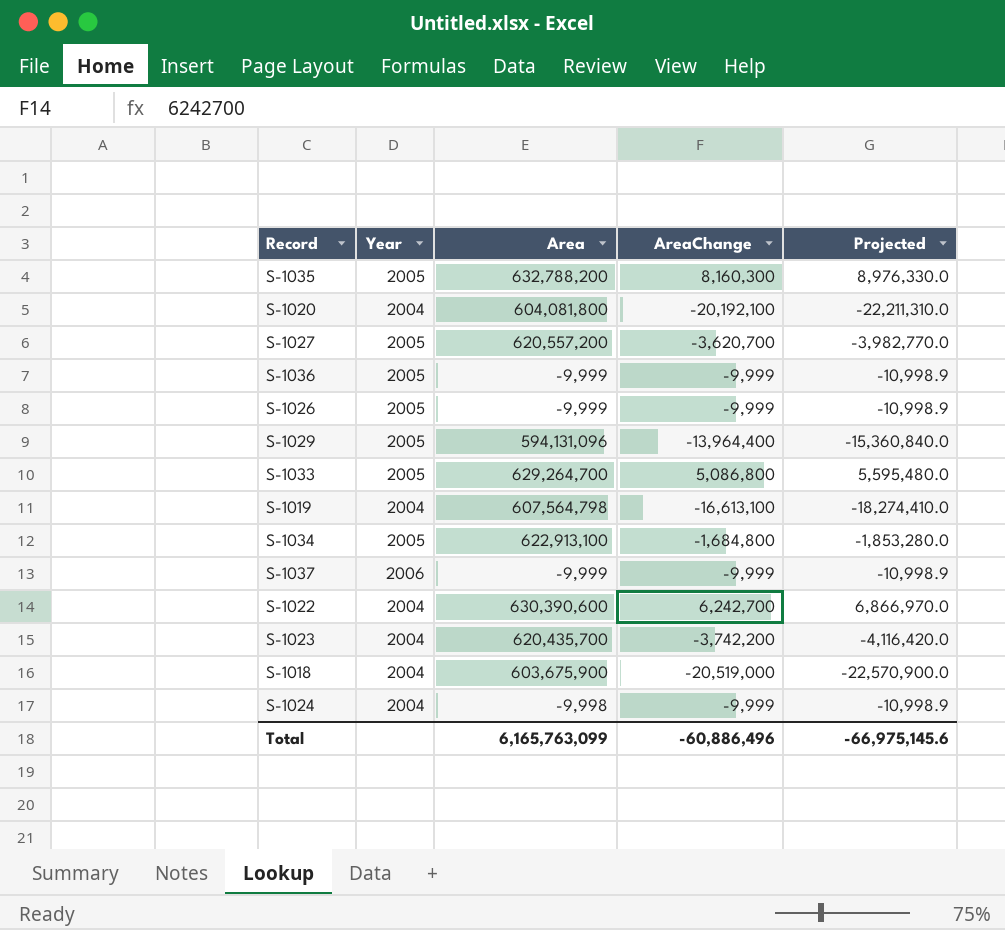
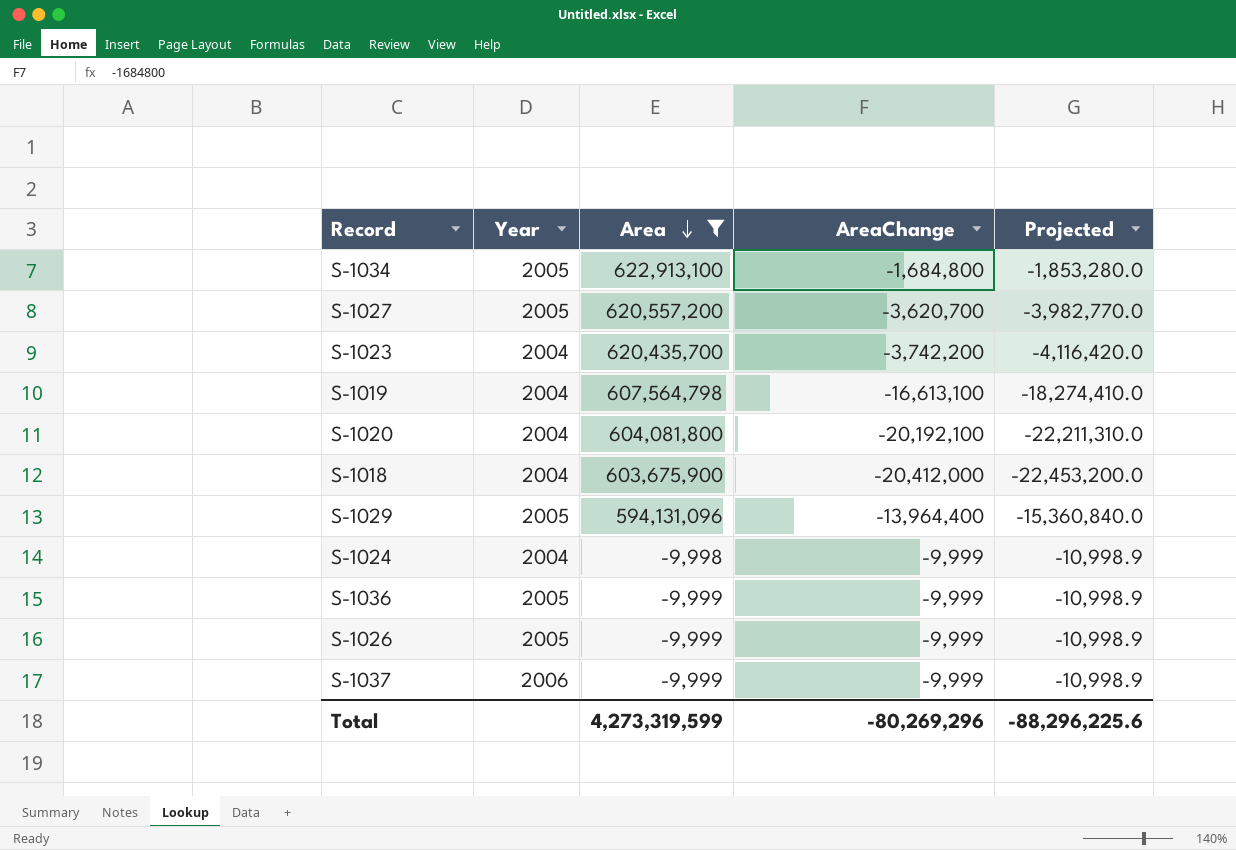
filter: none -> Area <= 622,913,100
row order: none -> Area descending
S-1018 | AreaChange: -20,519,000 -> -20,412,000
S-1018 | Projected: -22,570,900.0 -> -22,453,200.0
Total | Area: 6,165,763,099 -> 4,273,319,599
Total | AreaChange: -60,886,496 -> -80,269,296
Total | Projected: -66,975,145.6 -> -88,296,225.6

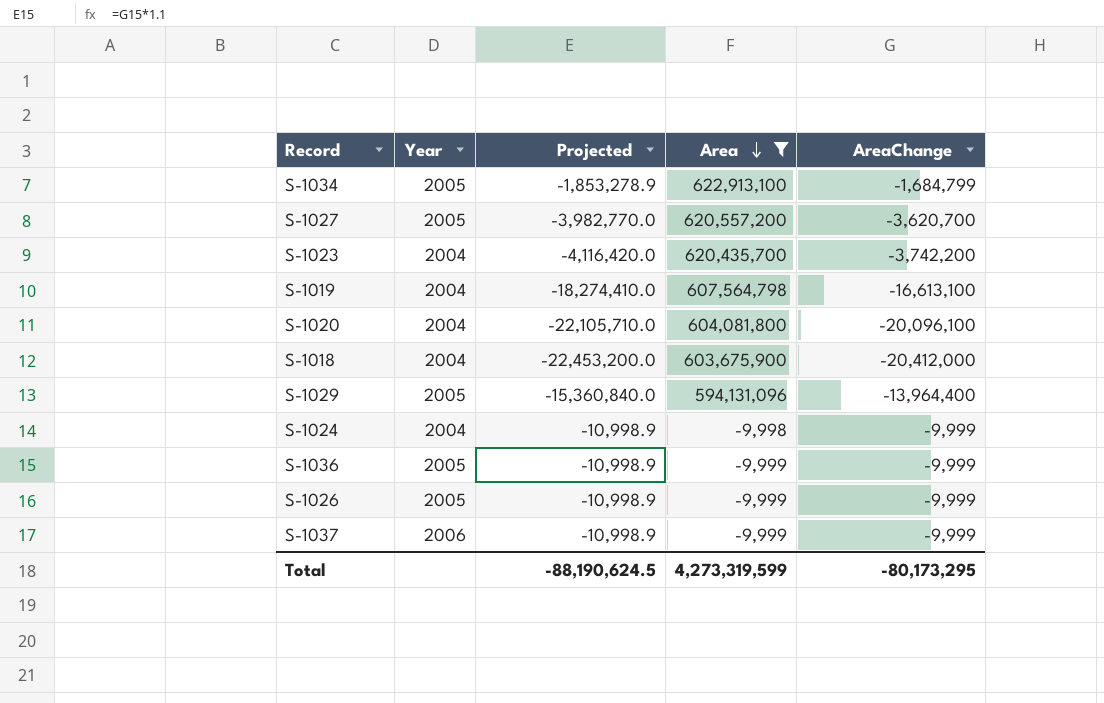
column Projected | position: 5 -> 3
S-1034 | Projected: -1,853,280.0 -> -1,853,278.9
S-1034 | AreaChange: -1,684,800 -> -1,684,799
S-1020 | Projected: -22,211,310.0 -> -22,105,710.0
S-1020 | AreaChange: -20,192,100 -> -20,096,100
Total | Projected: -88,296,225.6 -> -88,190,624.5
Total | AreaChange: -80,269,296 -> -80,173,295

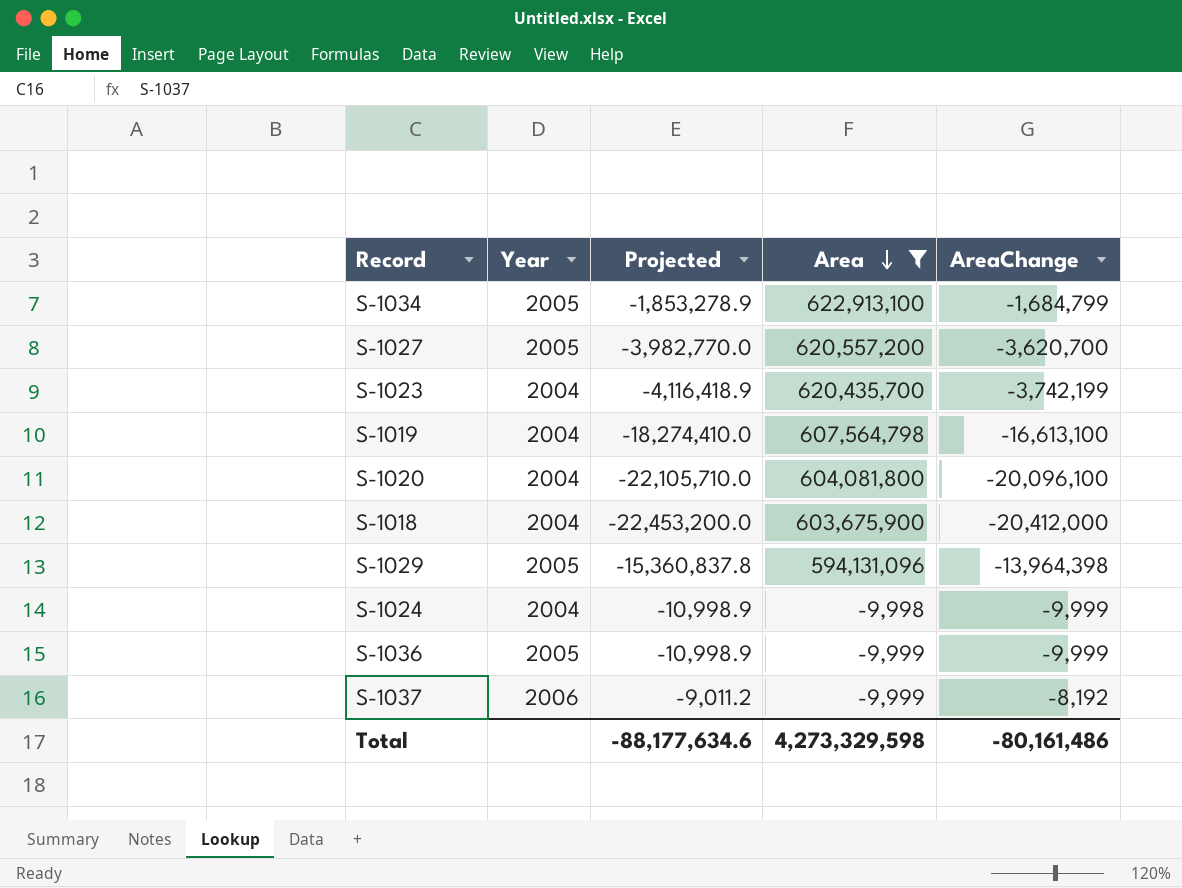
row S-1026: 2005 | -10,998.9 | -9,999 | -9,999 -> none
S-1023 | Projected: -4,116,420.0 -> -4,116,418.9
S-1023 | AreaChange: -3,742,200 -> -3,742,199
S-1029 | Projected: -15,360,840.0 -> -15,360,837.8
S-1029 | AreaChange: -13,964,400 -> -13,964,398
S-1037 | Projected: -10,998.9 -> -9,011.2
S-1037 | AreaChange: -9,999 -> -8,192
Total | Projected: -88,190,624.5 -> -88,177,634.6
Total | Area: 4,273,319,599 -> 4,273,329,598
Total | AreaChange: -80,173,295 -> -80,161,486

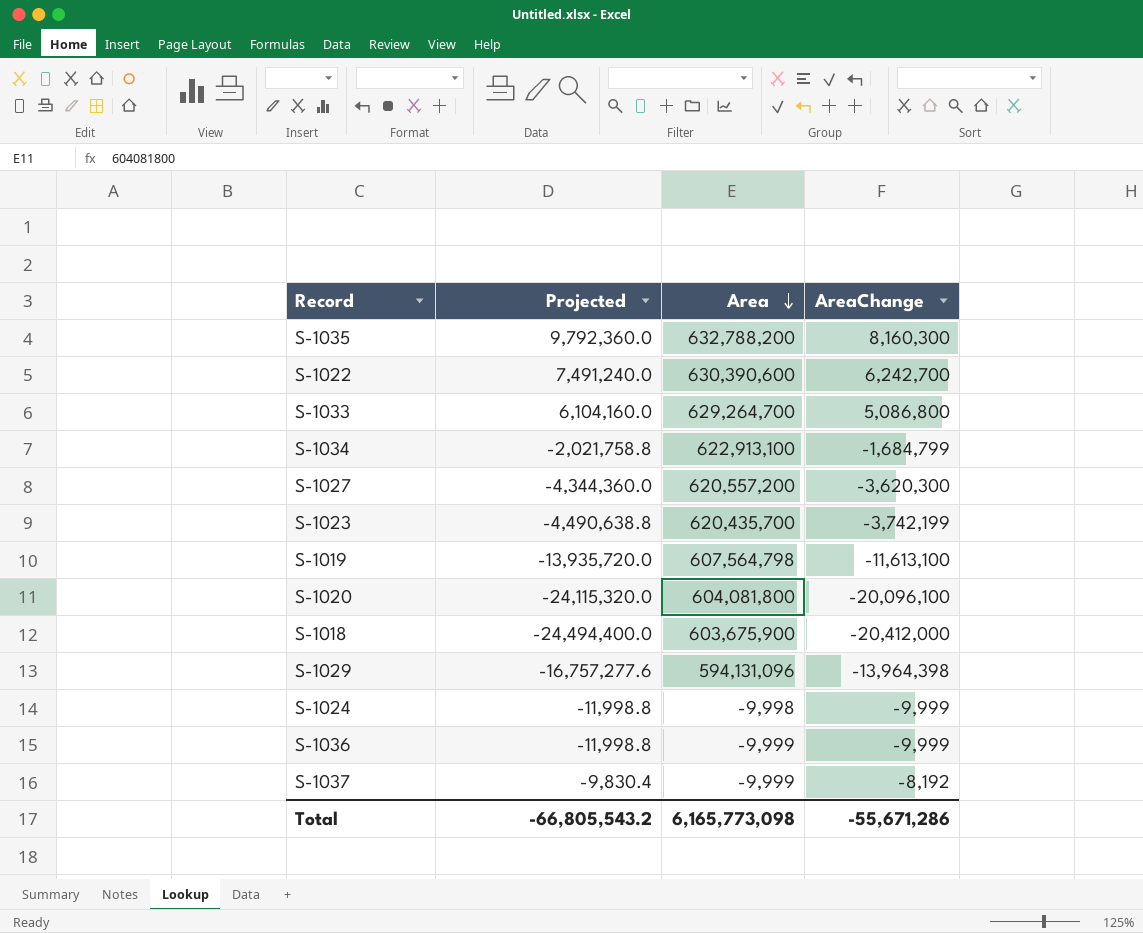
filter: Area <= 622,913,100 -> none
column Year | position: 2 -> none
column Projected | formula: [AreaChange] * 1.1 -> [AreaChange] * 1.2
S-1027 | AreaChange: -3,620,700 -> -3,620,300
S-1019 | AreaChange: -16,613,100 -> -11,613,100
Total | Projected: -88,177,634.6 -> -66,805,543.2
Total | Area: 4,273,329,598 -> 6,165,773,098
Total | AreaChange: -80,161,486 -> -55,671,286

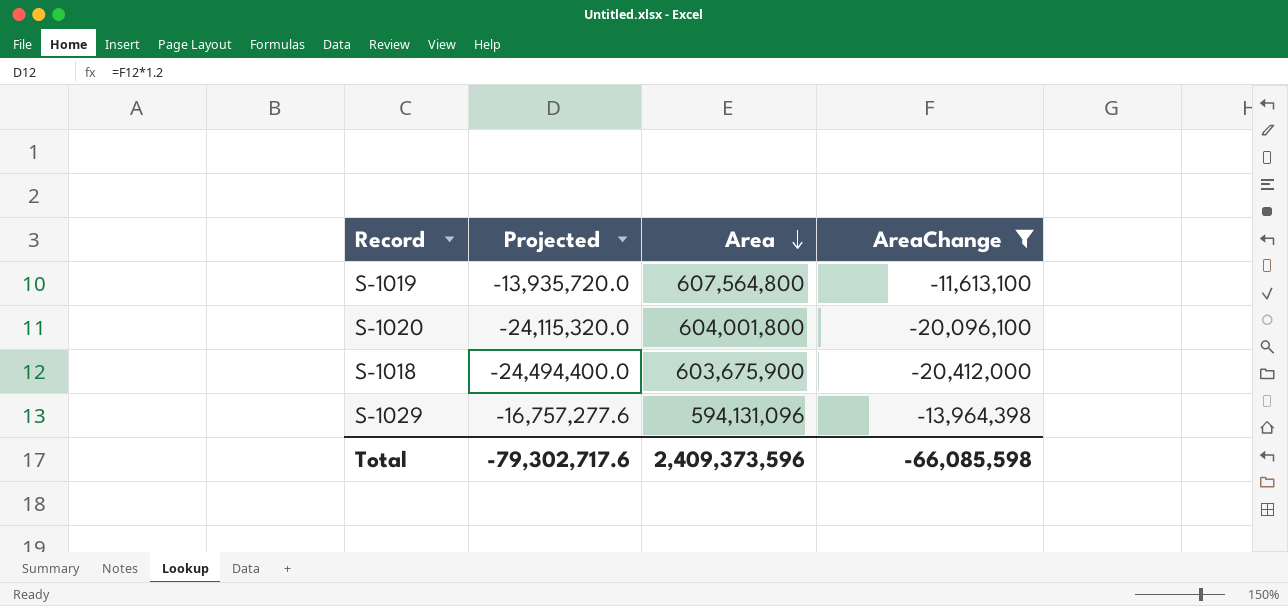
filter: none -> AreaChange <= -11,613,100
S-1019 | Area: 607,564,798 -> 607,564,800
S-1020 | Area: 604,081,800 -> 604,001,800
Total | Projected: -66,805,543.2 -> -79,302,717.6
Total | Area: 6,165,773,098 -> 2,409,373,596
Total | AreaChange: -55,671,286 -> -66,085,598

